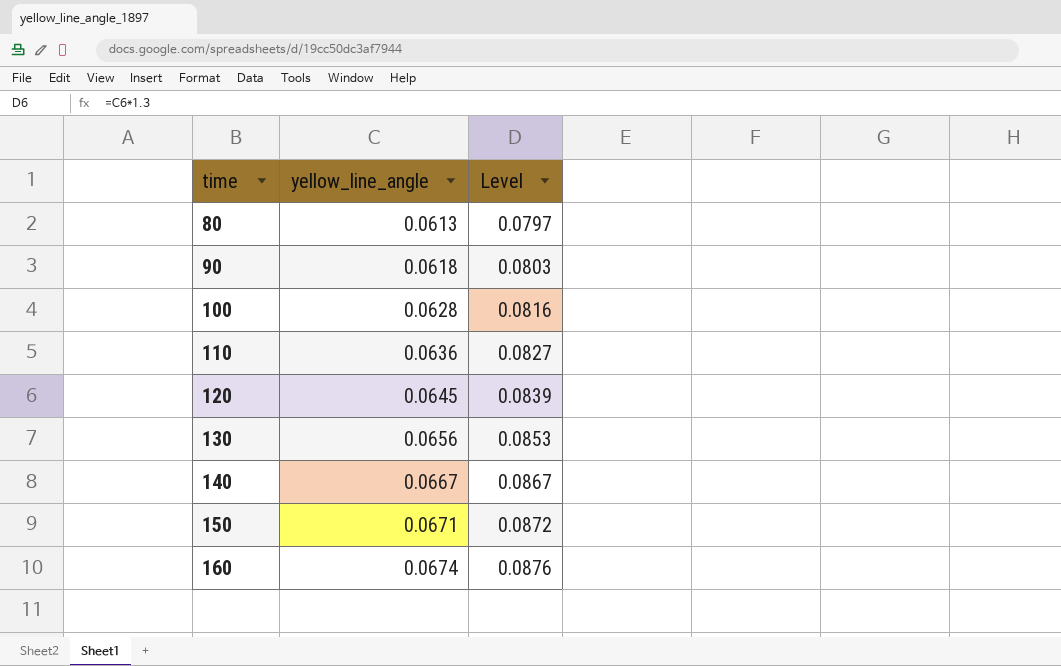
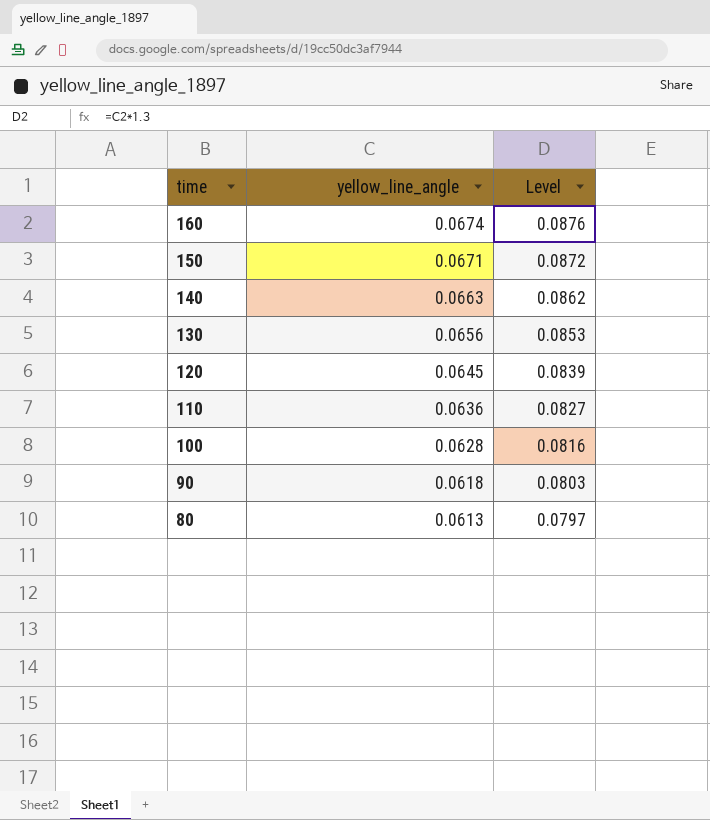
row order: time ascending -> time descending
140 | yellow_line_angle: 0.0667 -> 0.0663
140 | Level: 0.0867 -> 0.0862

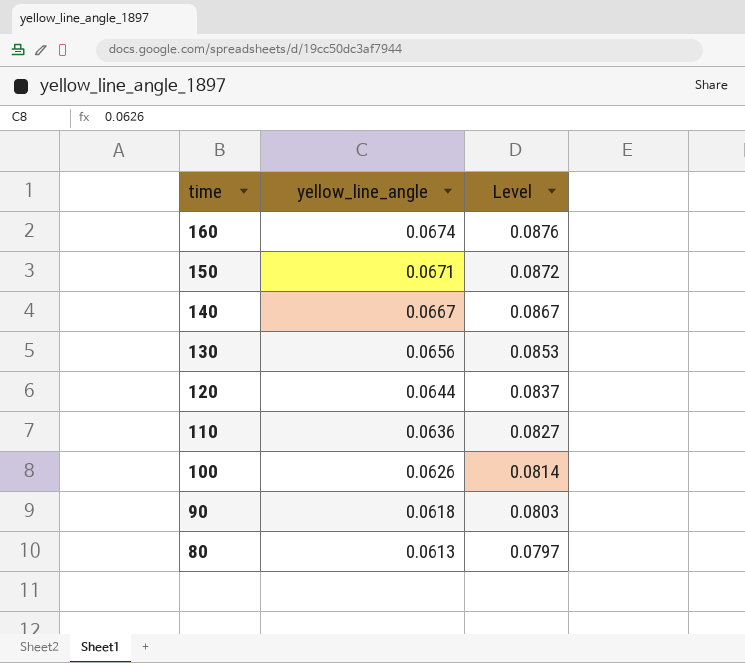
140 | yellow_line_angle: 0.0663 -> 0.0667
140 | Level: 0.0862 -> 0.0867
120 | yellow_line_angle: 0.0645 -> 0.0644
120 | Level: 0.0839 -> 0.0837
100 | yellow_line_angle: 0.0628 -> 0.0626
100 | Level: 0.0816 -> 0.0814

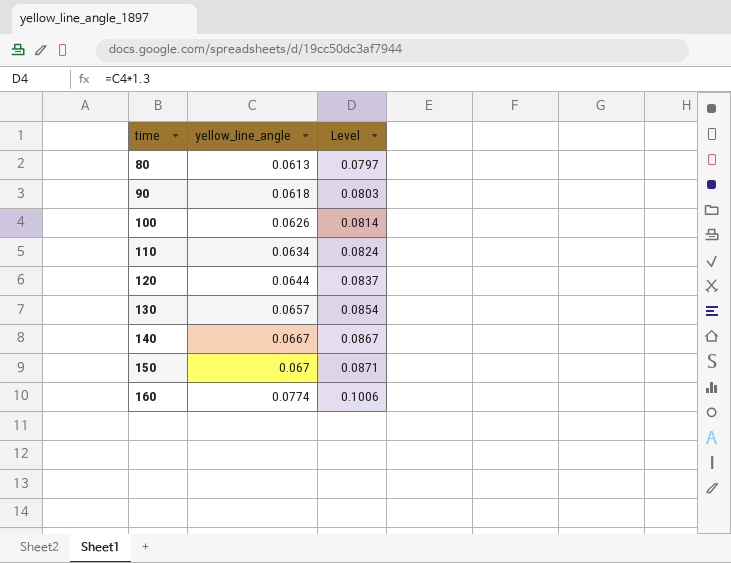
row order: time descending -> time ascending
110 | yellow_line_angle: 0.0636 -> 0.0634
110 | Level: 0.0827 -> 0.0824
130 | yellow_line_angle: 0.0656 -> 0.0657
130 | Level: 0.0853 -> 0.0854
150 | yellow_line_angle: 0.0671 -> 0.067
150 | Level: 0.0872 -> 0.0871
160 | yellow_line_angle: 0.0674 -> 0.0774
160 | Level: 0.0876 -> 0.1006

